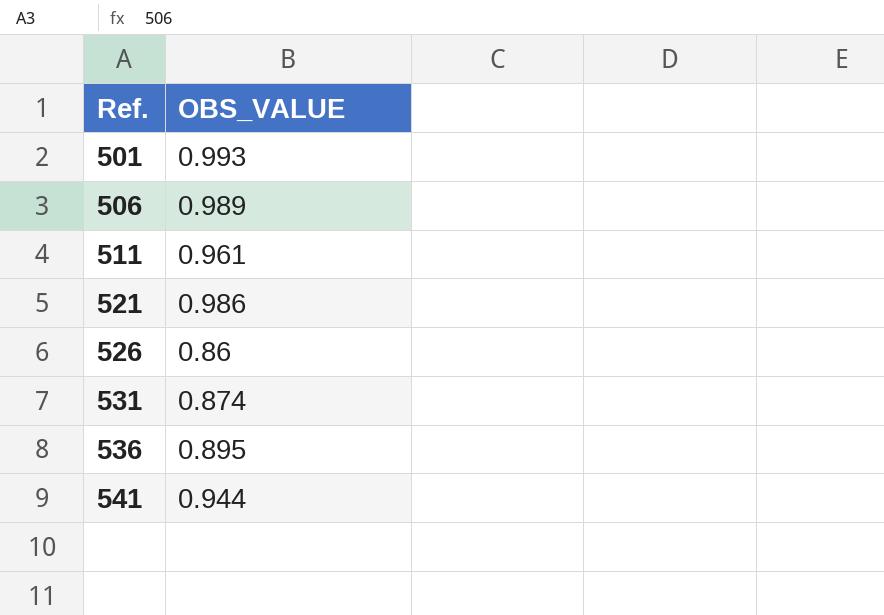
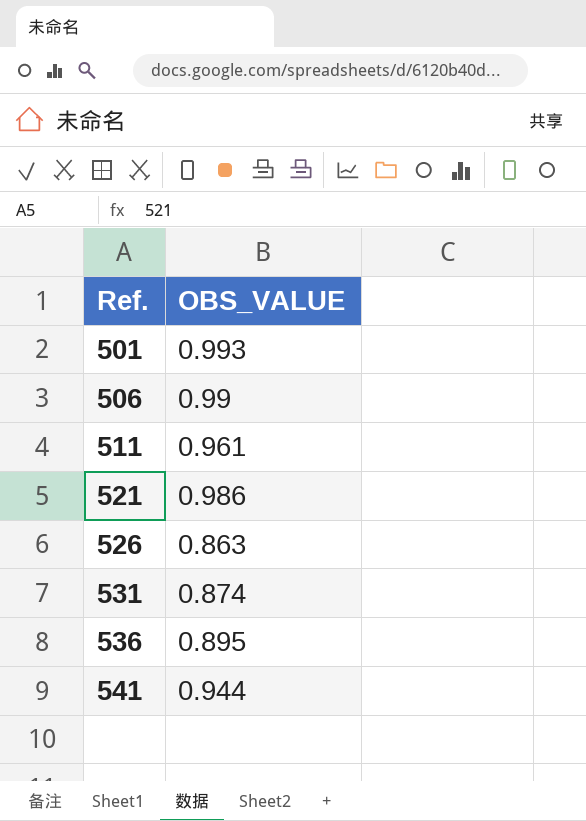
506 | OBS_VALUE: 0.989 -> 0.99
526 | OBS_VALUE: 0.86 -> 0.863

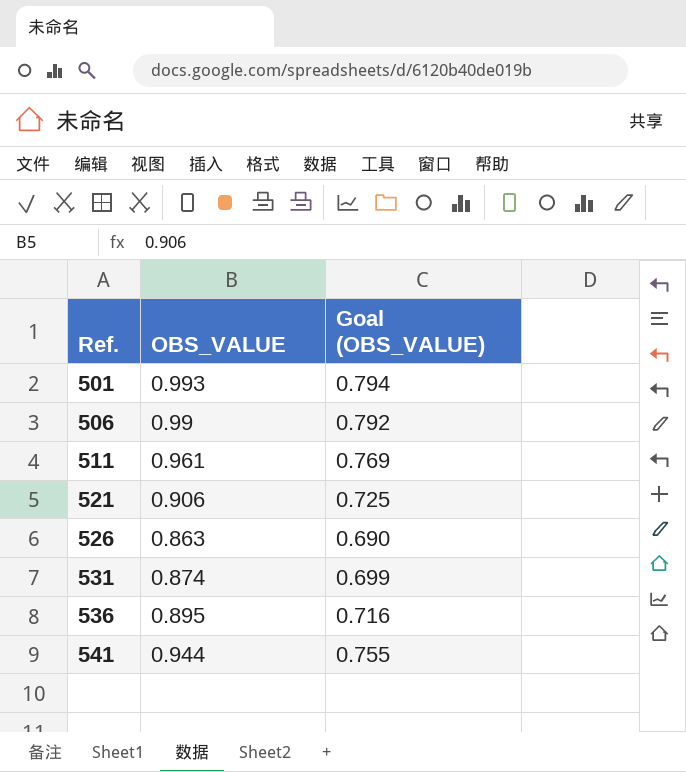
column Goal (OBS_VALUE) | formula: none -> [OBS_VALUE] * 0.8
521 | OBS_VALUE: 0.986 -> 0.906

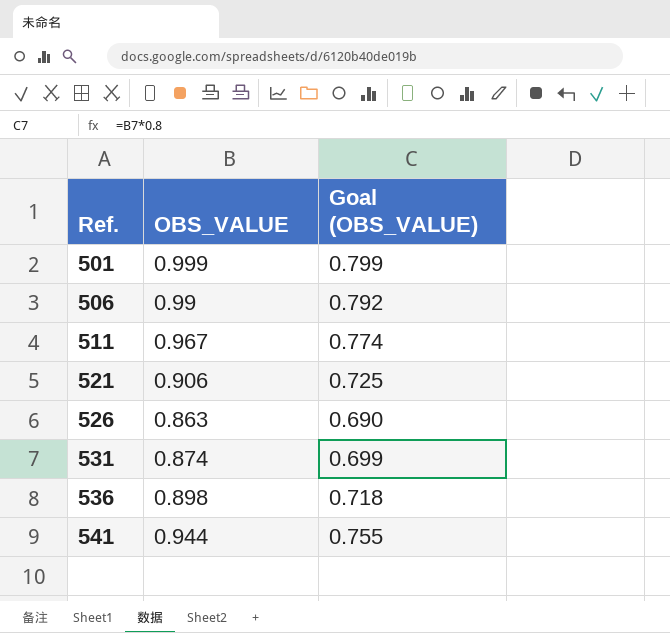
501 | OBS_VALUE: 0.993 -> 0.999
501 | Goal (OBS_VALUE): 0.794 -> 0.799
511 | OBS_VALUE: 0.961 -> 0.967
511 | Goal (OBS_VALUE): 0.769 -> 0.774
536 | OBS_VALUE: 0.895 -> 0.898
536 | Goal (OBS_VALUE): 0.716 -> 0.718

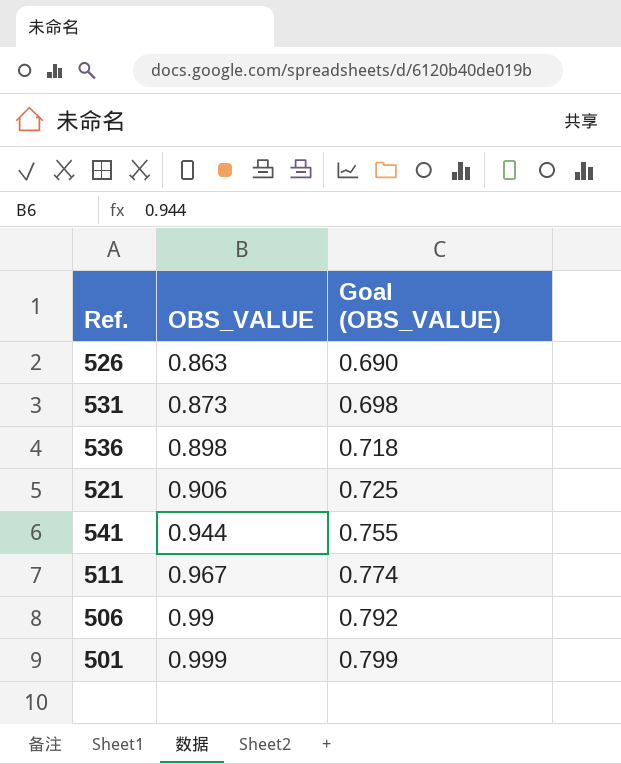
row order: Ref. ascending -> OBS_VALUE ascending
531 | OBS_VALUE: 0.874 -> 0.873
531 | Goal (OBS_VALUE): 0.699 -> 0.698

